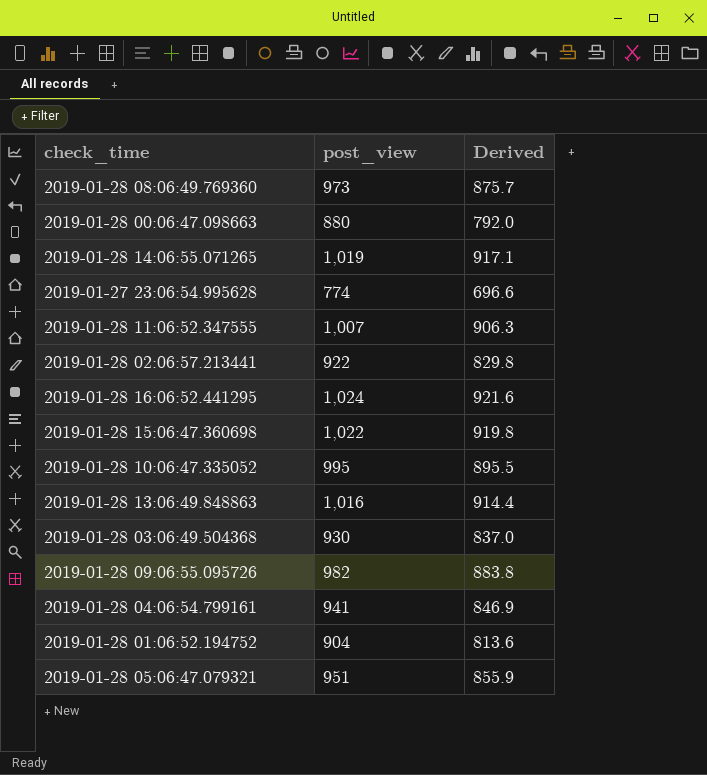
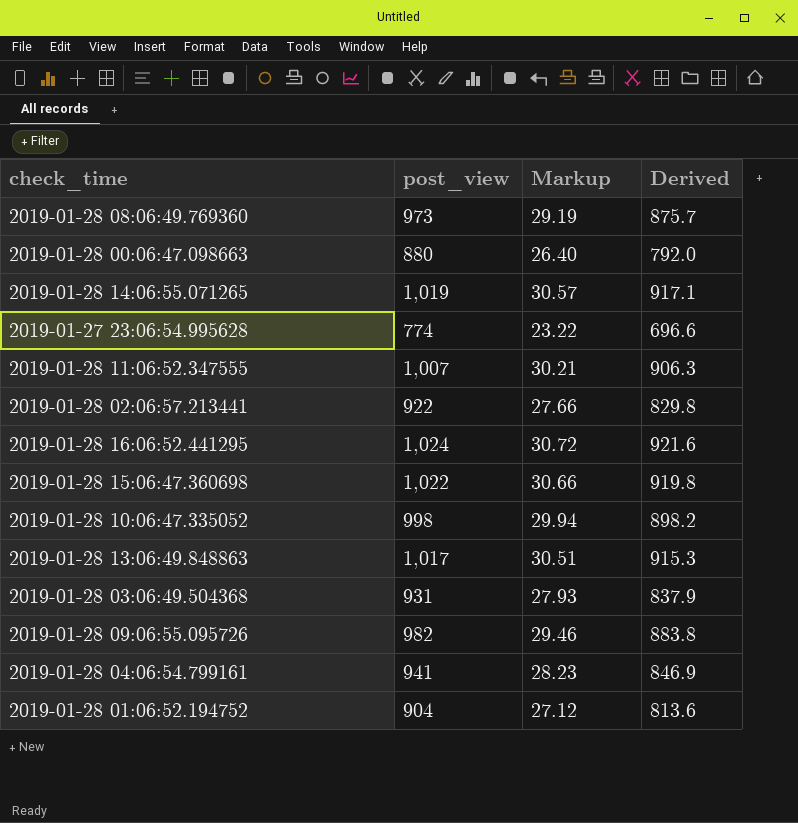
column Markup | formula: none -> [post_view] * 0.03
row 2019-01-28 05:06:47.079321: 951 | 855.9 -> none
2019-01-28 10:06:47.335052 | post_view: 995 -> 998
2019-01-28 10:06:47.335052 | Derived: 895.5 -> 898.2
2019-01-28 13:06:49.848863 | post_view: 1,016 -> 1,017
2019-01-28 13:06:49.848863 | Derived: 914.4 -> 915.3
2019-01-28 03:06:49.504368 | post_view: 930 -> 931
2019-01-28 03:06:49.504368 | Derived: 837.0 -> 837.9

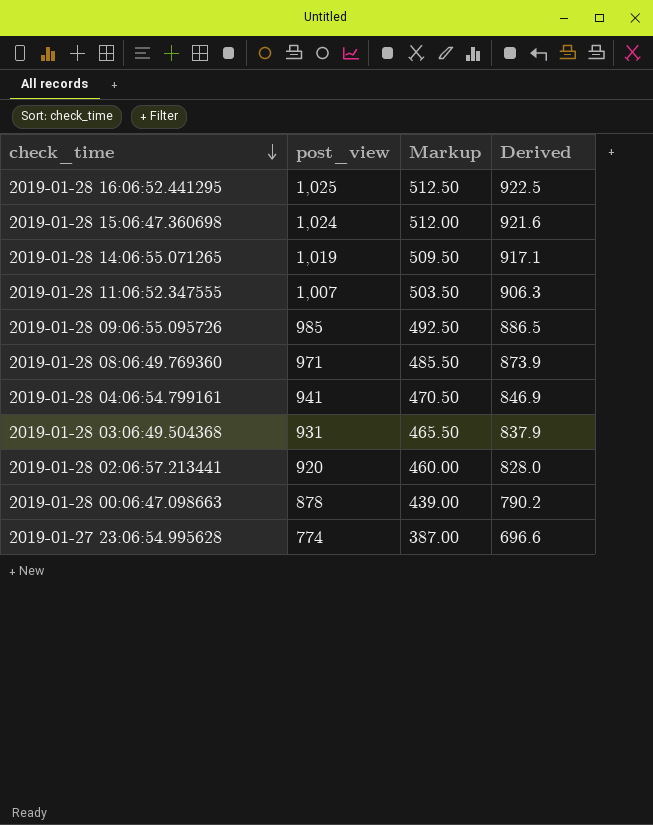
row order: none -> check_time descending
column Markup | formula: [post_view] * 0.03 -> [post_view] * 0.5
row 2019-01-28 10:06:47.335052: 998 | 29.94 | 898.2 -> none
row 2019-01-28 13:06:49.848863: 1,017 | 30.51 | 915.3 -> none
row 2019-01-28 01:06:52.194752: 904 | 27.12 | 813.6 -> none
2019-01-28 16:06:52.441295 | post_view: 1,024 -> 1,025
2019-01-28 16:06:52.441295 | Derived: 921.6 -> 922.5
2019-01-28 15:06:47.360698 | post_view: 1,022 -> 1,024
2019-01-28 15:06:47.360698 | Derived: 919.8 -> 921.6
2019-01-28 09:06:55.095726 | post_view: 982 -> 985
2019-01-28 09:06:55.095726 | Derived: 883.8 -> 886.5
2019-01-28 08:06:49.769360 | post_view: 973 -> 971
2019-01-28 08:06:49.769360 | Derived: 875.7 -> 873.9
2019-01-28 02:06:57.213441 | post_view: 922 -> 920
2019-01-28 02:06:57.213441 | Derived: 829.8 -> 828.0
2019-01-28 00:06:47.098663 | post_view: 880 -> 878
2019-01-28 00:06:47.098663 | Derived: 792.0 -> 790.2

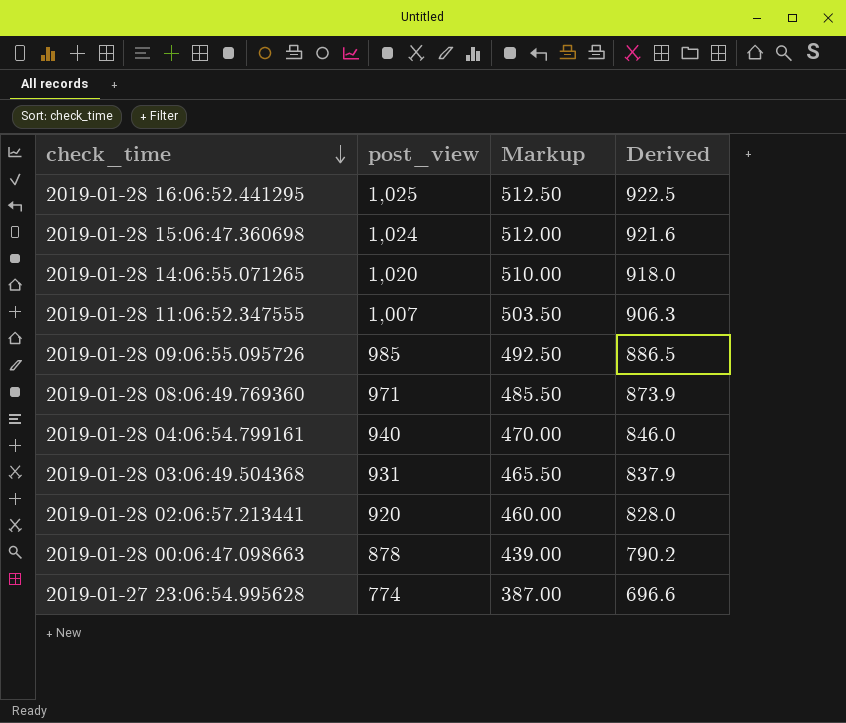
2019-01-28 14:06:55.071265 | post_view: 1,019 -> 1,020
2019-01-28 14:06:55.071265 | Markup: 509.50 -> 510.00
2019-01-28 14:06:55.071265 | Derived: 917.1 -> 918.0
2019-01-28 04:06:54.799161 | post_view: 941 -> 940
2019-01-28 04:06:54.799161 | Markup: 470.50 -> 470.00
2019-01-28 04:06:54.799161 | Derived: 846.9 -> 846.0

